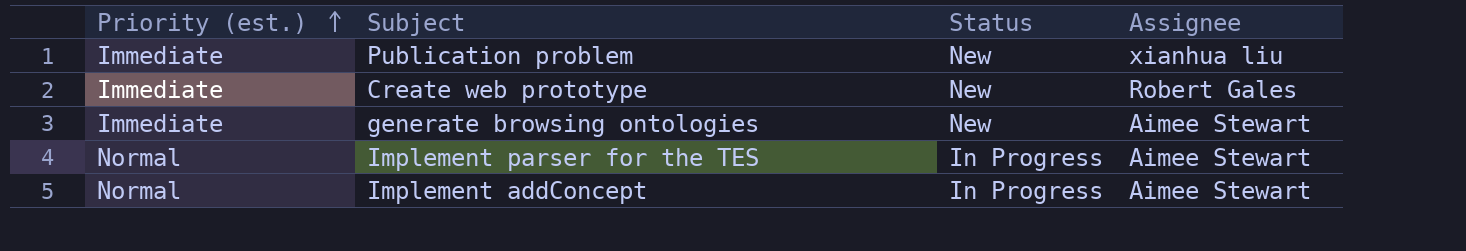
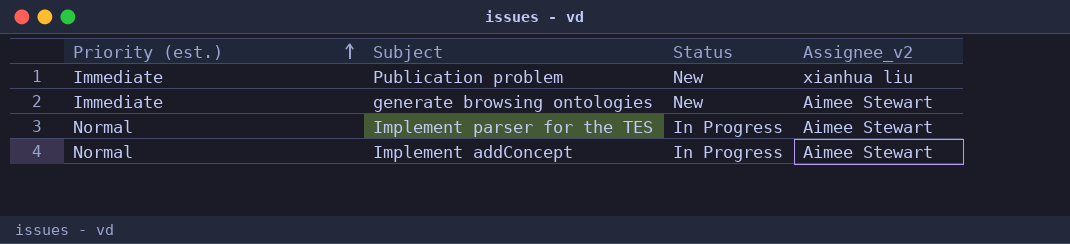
column name: Assignee -> Assignee_v2
row Create web prototype: Immediate | New | Robert Gales -> none

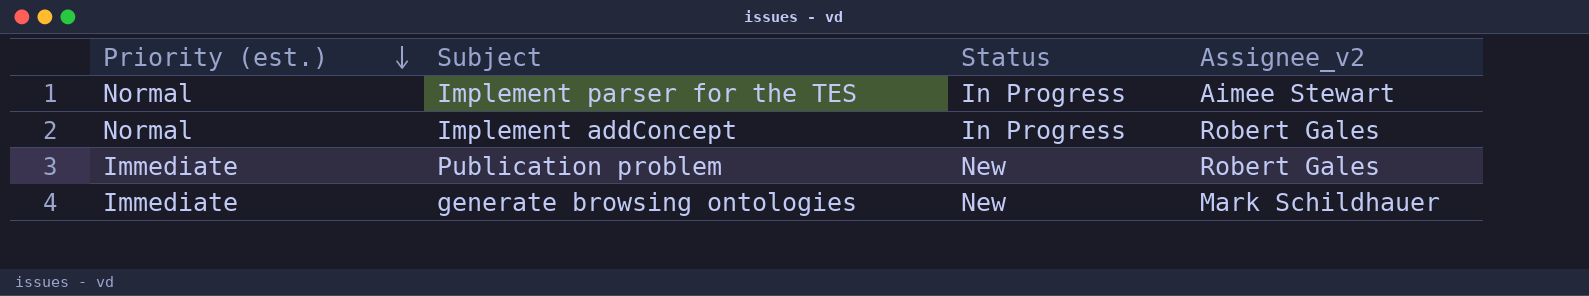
row order: Priority (est.) ascending -> Priority (est.) descending
Implement addConcept | Assignee_v2: Aimee Stewart -> Robert Gales
Publication problem | Assignee_v2: xianhua liu -> Robert Gales
generate browsing ontologies | Assignee_v2: Aimee Stewart -> Mark Schildhauer

